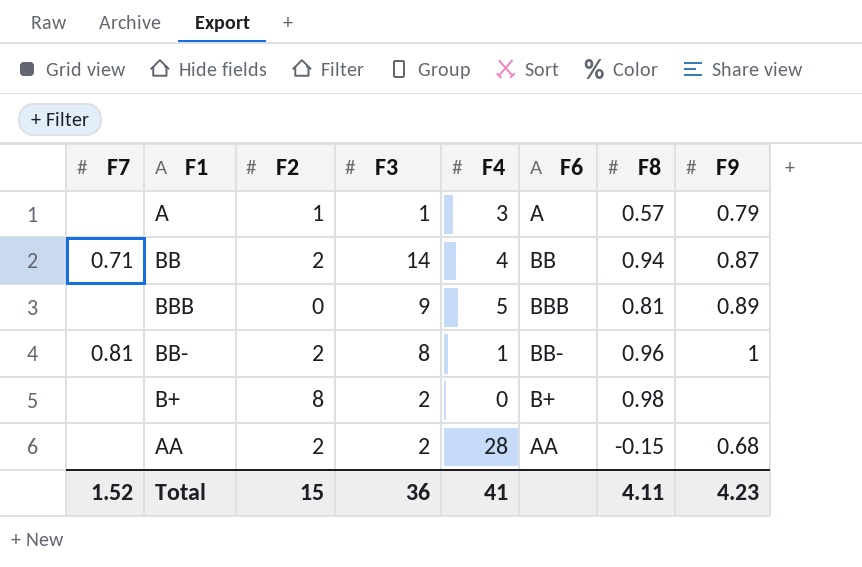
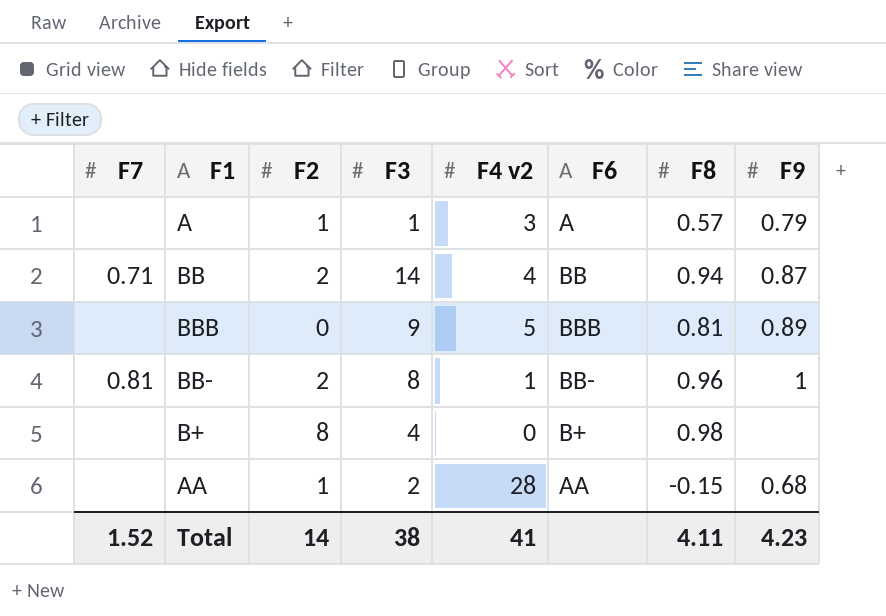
column name: F4 -> F4 v2
B+ | F3: 2 -> 4
AA | F2: 2 -> 1
Total | F2: 15 -> 14
Total | F3: 36 -> 38

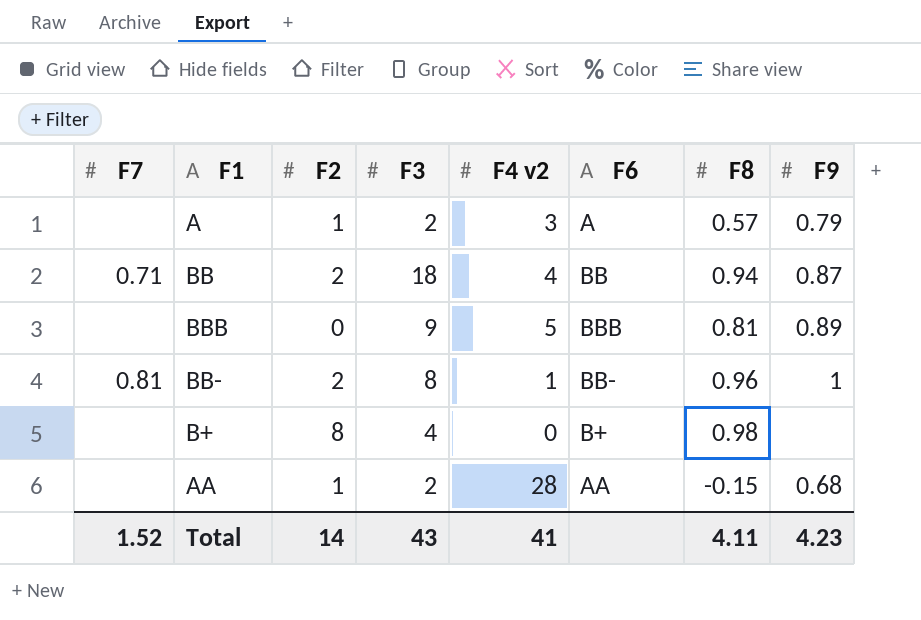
A | F3: 1 -> 2
BB | F3: 14 -> 18
Total | F3: 38 -> 43

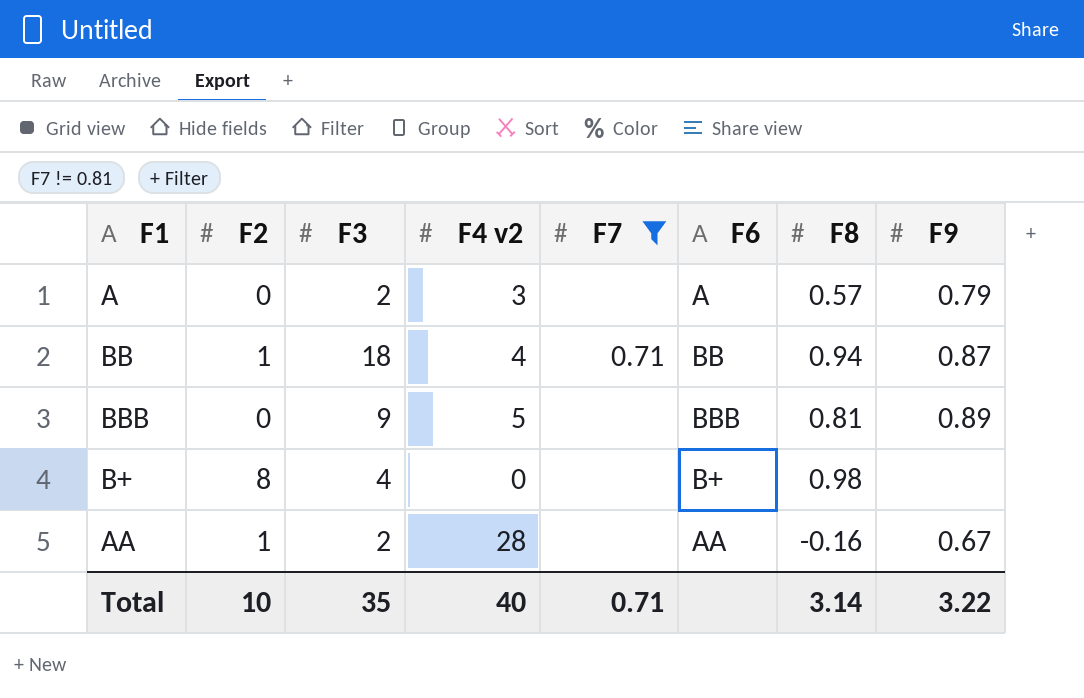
filter: none -> F7 != 0.81
column F7 | position: 1 -> 5
A | F2: 1 -> 0
BB | F2: 2 -> 1
AA | F8: -0.15 -> -0.16
AA | F9: 0.68 -> 0.67
Total | F2: 14 -> 10
Total | F3: 43 -> 35
Total | F4 v2: 41 -> 40
Total | F7: 1.52 -> 0.71
Total | F8: 4.11 -> 3.14
Total | F9: 4.23 -> 3.22

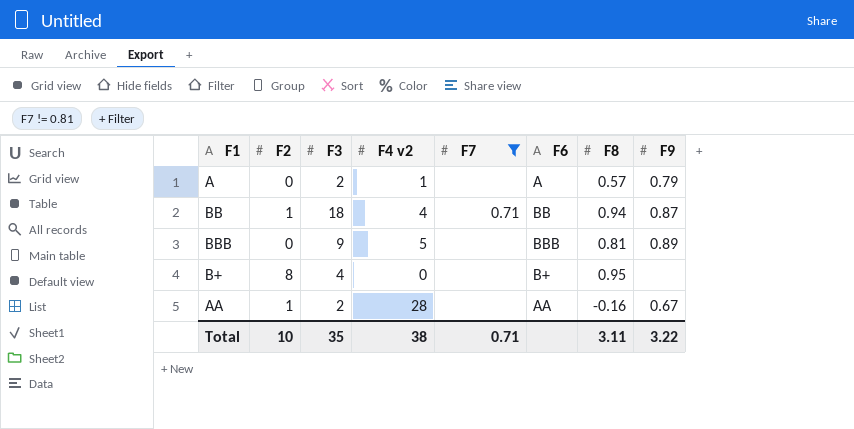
A | F4 v2: 3 -> 1
B+ | F8: 0.98 -> 0.95
Total | F4 v2: 40 -> 38
Total | F8: 3.14 -> 3.11

